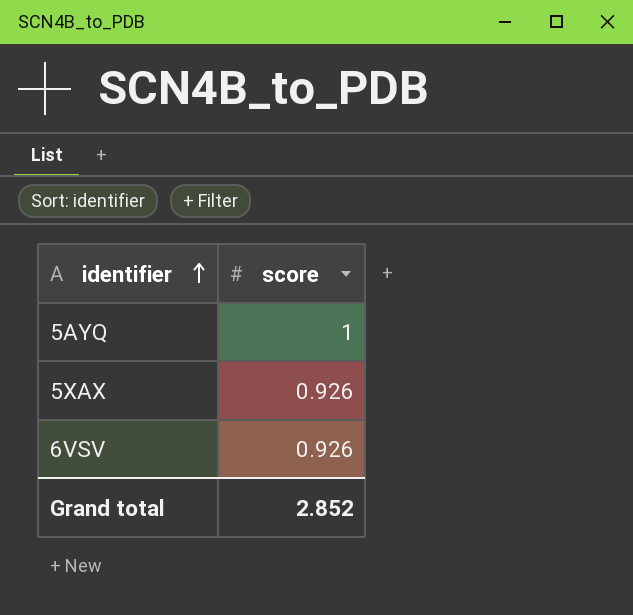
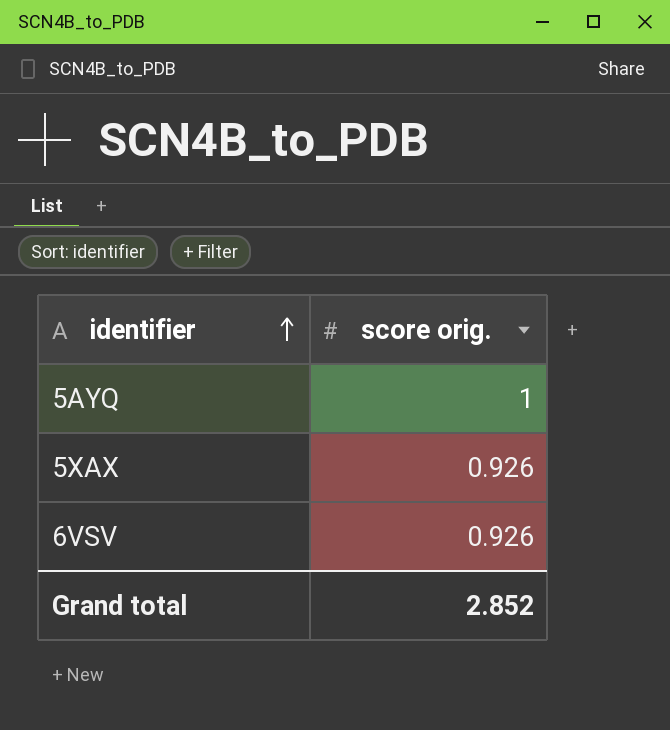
column name: score -> score orig.

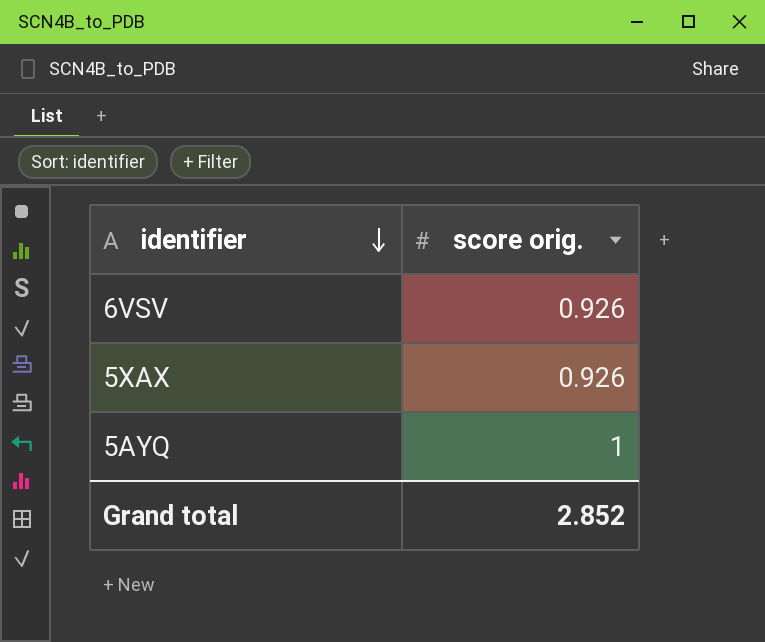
row order: identifier ascending -> identifier descending

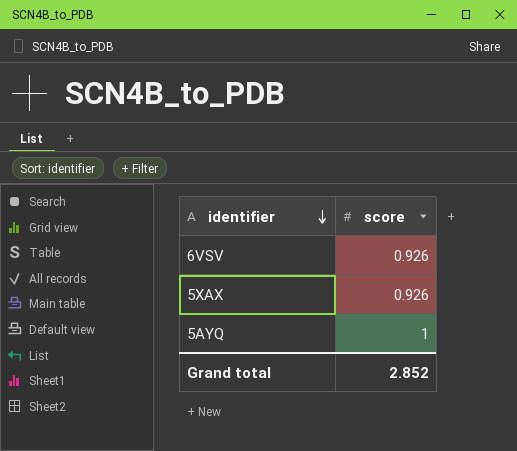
column name: score orig. -> score

